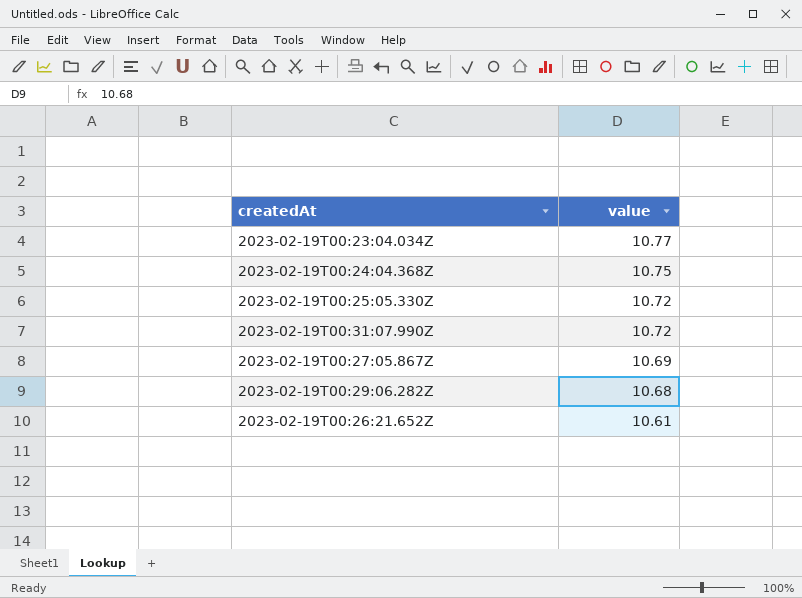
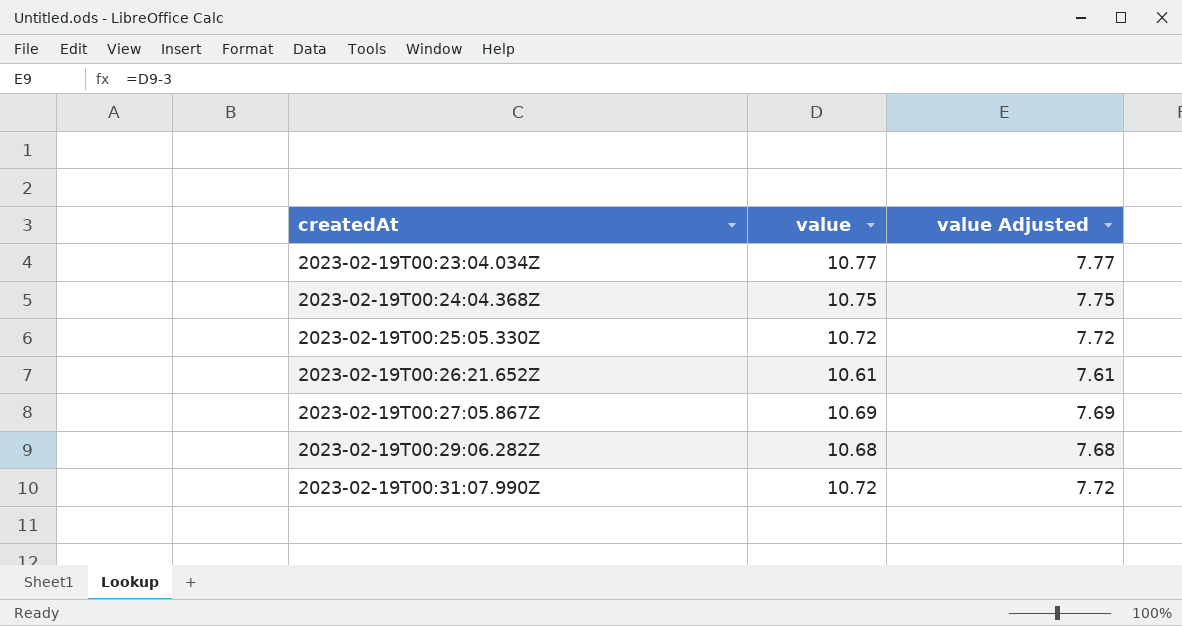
row order: value descending -> createdAt ascending
column value Adjusted | formula: none -> [value] - 3

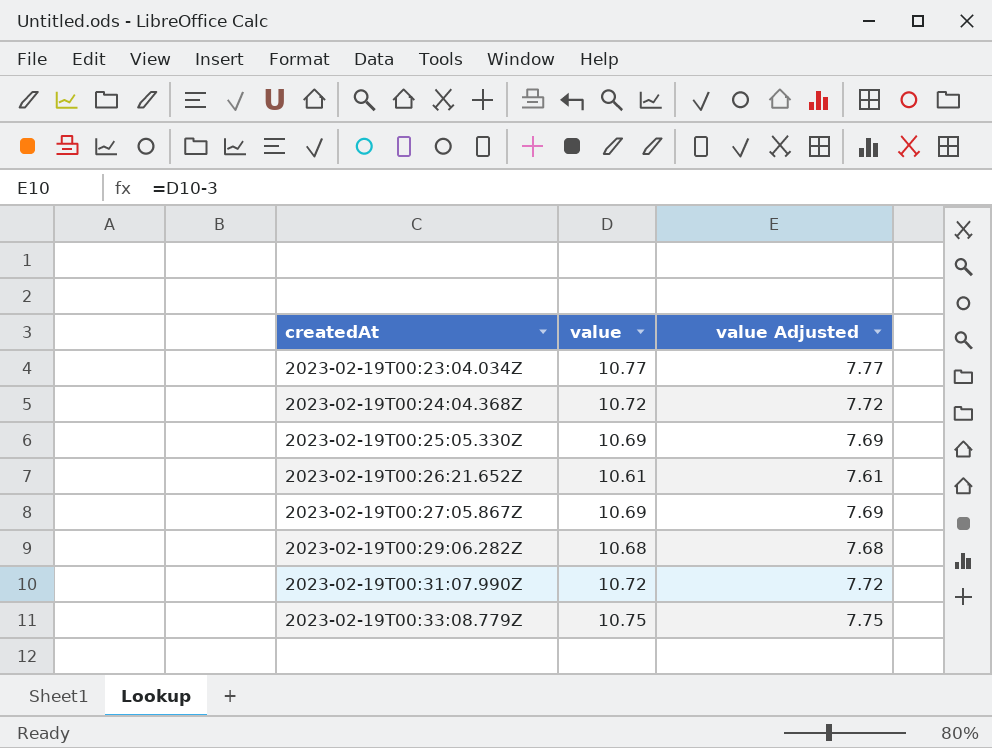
2023-02-19T00:24:04.368Z | value: 10.75 -> 10.72
2023-02-19T00:24:04.368Z | value Adjusted: 7.75 -> 7.72
2023-02-19T00:25:05.330Z | value: 10.72 -> 10.69
2023-02-19T00:25:05.330Z | value Adjusted: 7.72 -> 7.69
row 2023-02-19T00:33:08.779Z: none -> 10.75 | 7.75

